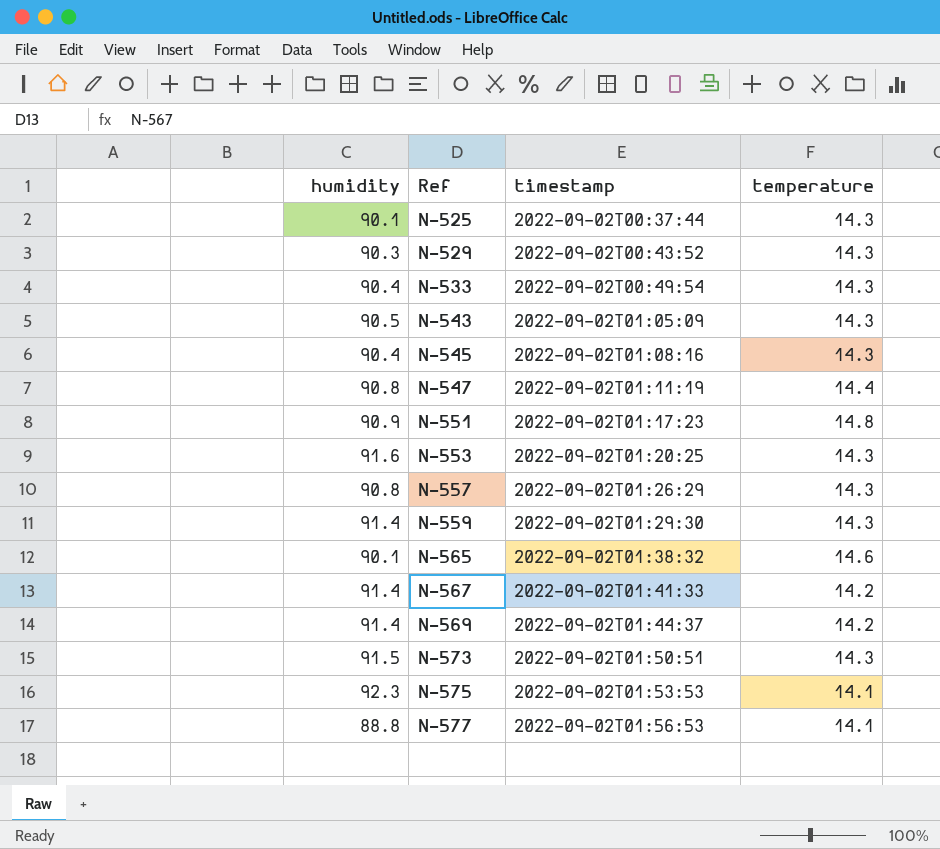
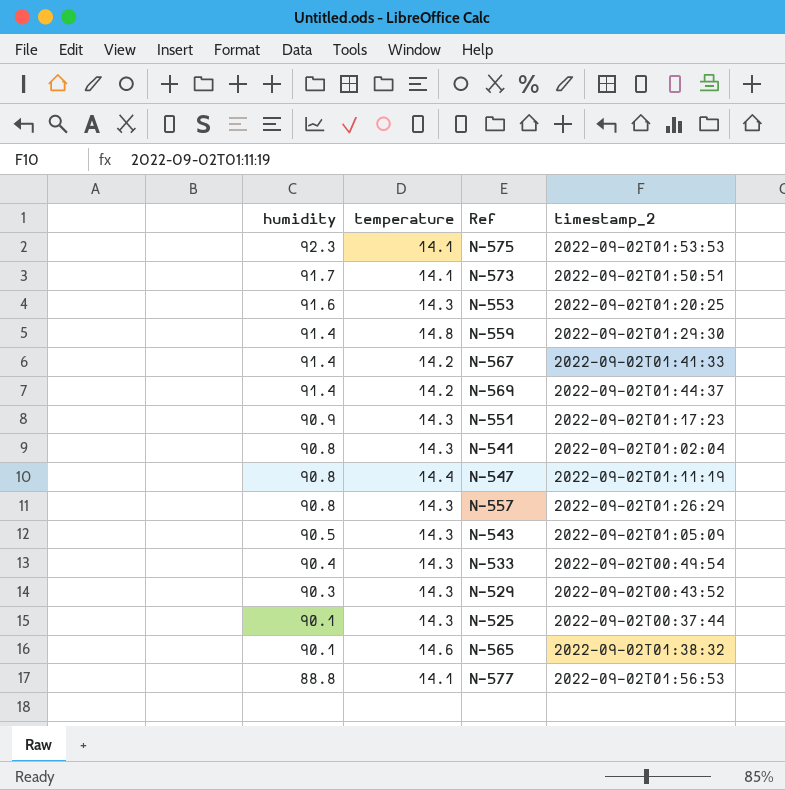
row order: Ref ascending -> humidity descending
column temperature | position: 4 -> 2
column name: timestamp -> timestamp_2
row N-545: 90.4 | 2022-09-02T01:08:16 | 14.3 -> none
N-573 | humidity: 91.5 -> 91.7
N-573 | temperature: 14.3 -> 14.1
N-559 | temperature: 14.3 -> 14.8
N-551 | temperature: 14.8 -> 14.3
row N-541: none -> 90.8 | 14.3 | 2022-09-02T01:02:04

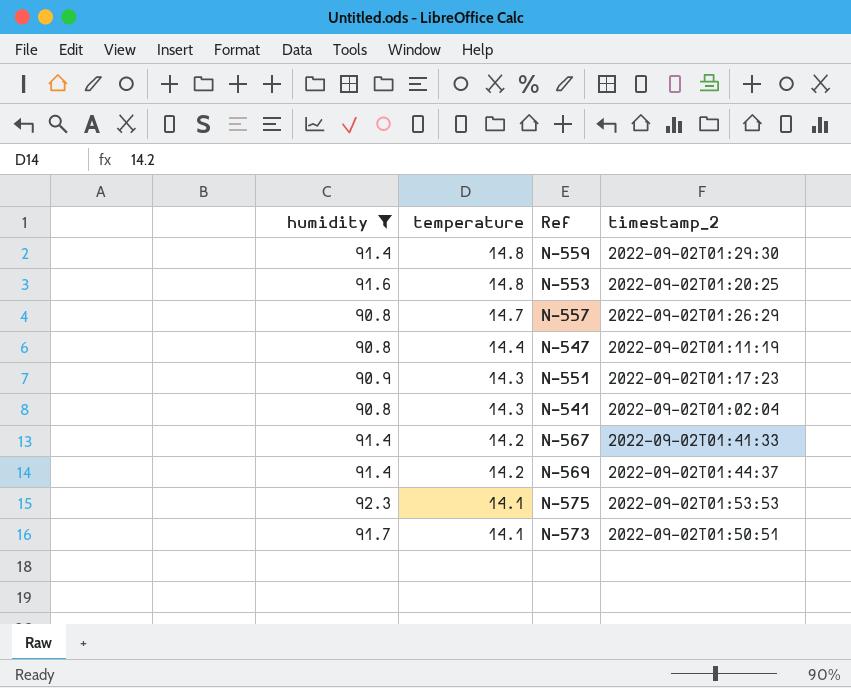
filter: none -> humidity >= 90.8
row order: humidity descending -> temperature descending
N-553 | temperature: 14.3 -> 14.8
N-557 | temperature: 14.3 -> 14.7

